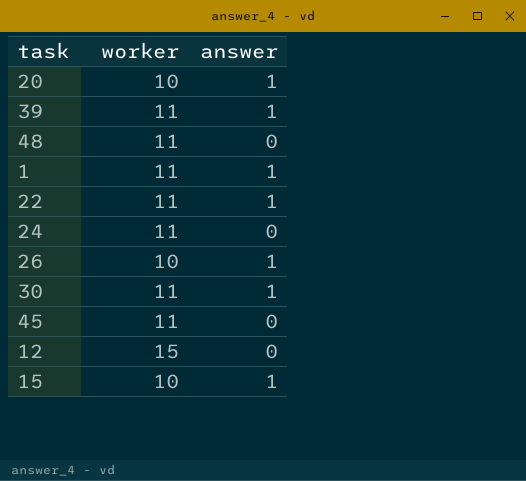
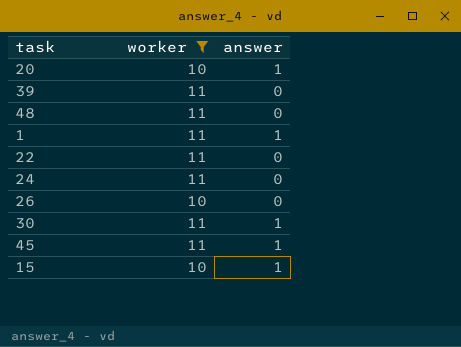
filter: none -> worker != 15
39 | answer: 1 -> 0
22 | answer: 1 -> 0
26 | answer: 1 -> 0
45 | answer: 0 -> 1

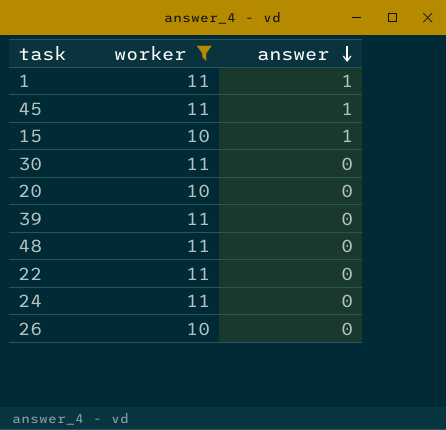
row order: none -> answer descending
30 | answer: 1 -> 0
20 | answer: 1 -> 0

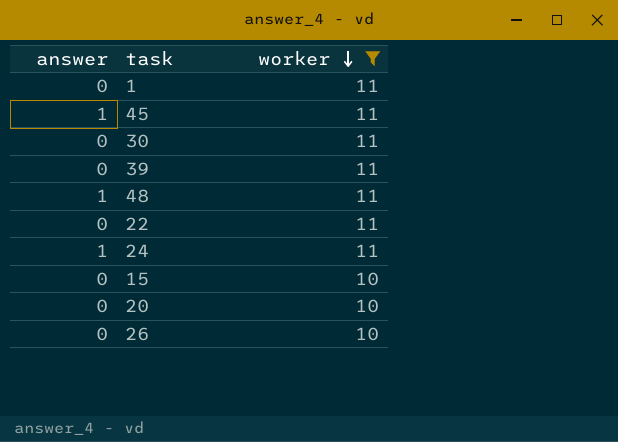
row order: answer descending -> worker descending
column answer | position: 3 -> 1
1 | answer: 1 -> 0
48 | answer: 0 -> 1
24 | answer: 0 -> 1
15 | answer: 1 -> 0

